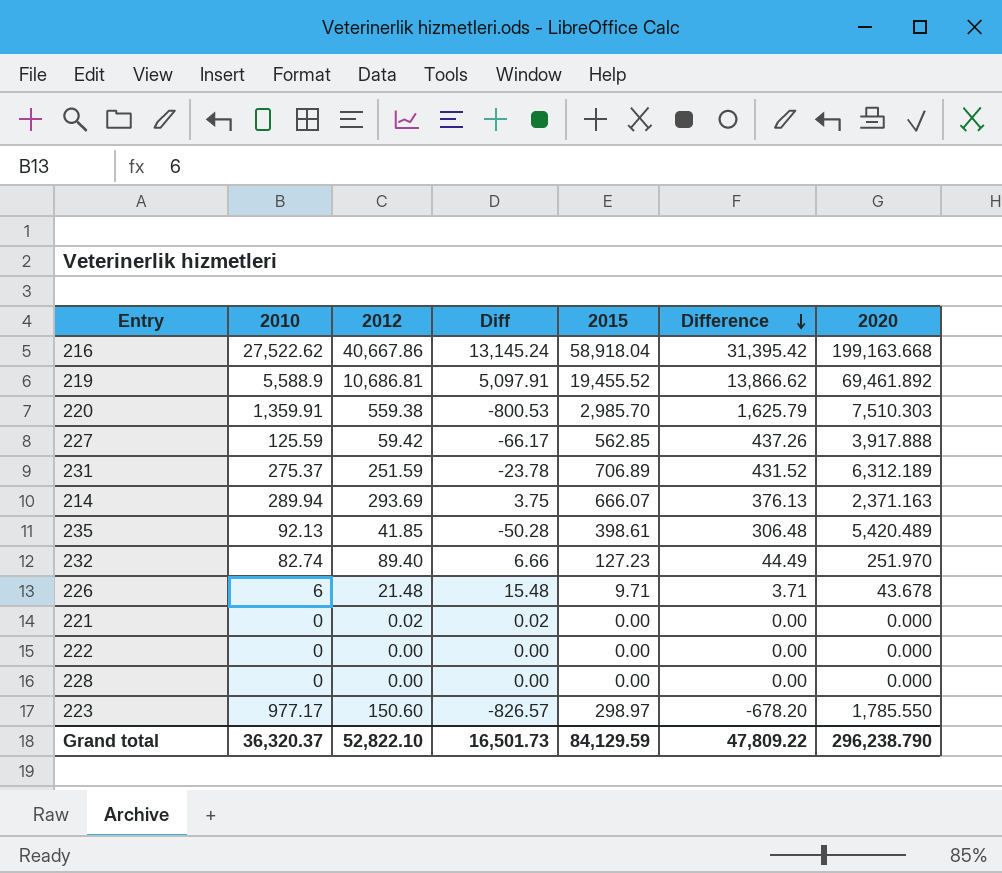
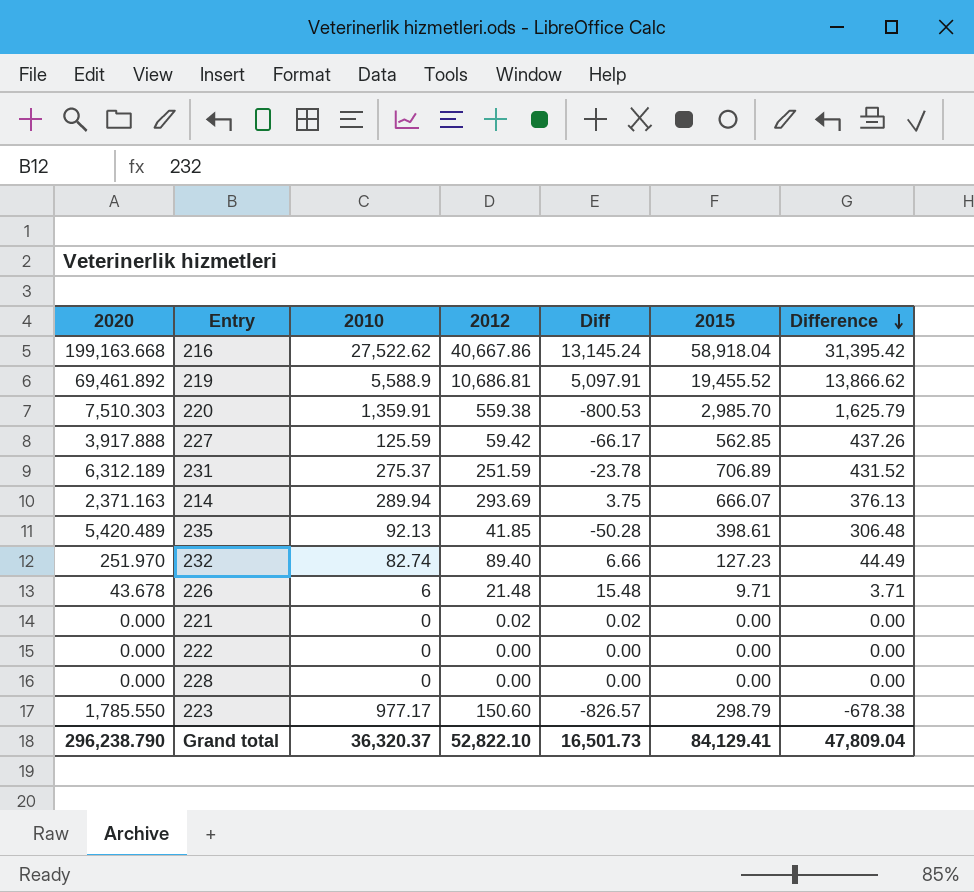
column 2020 | position: 7 -> 1
223 | 2015: 298.97 -> 298.79
223 | Difference: -678.20 -> -678.38
Grand total | 2015: 84,129.59 -> 84,129.41
Grand total | Difference: 47,809.22 -> 47,809.04

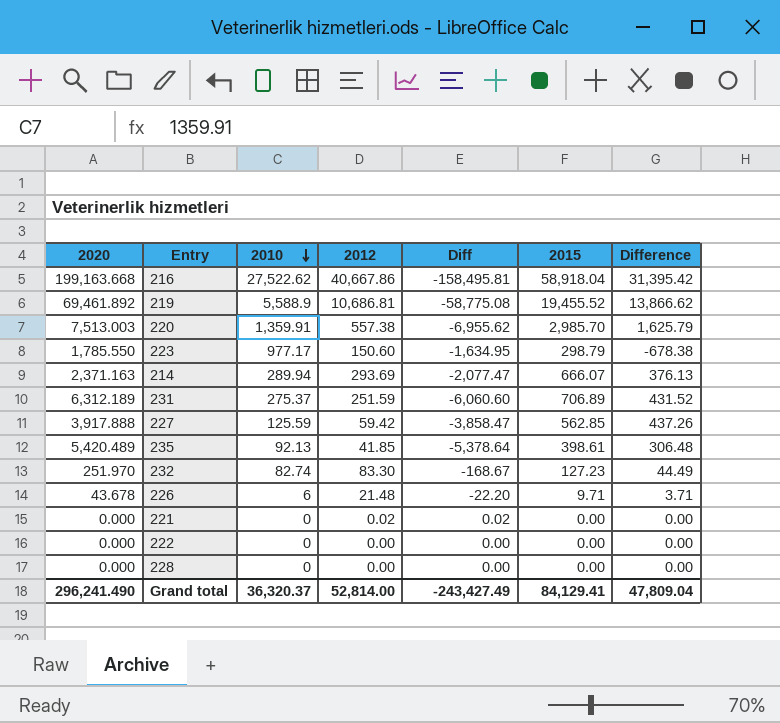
row order: Difference descending -> 2010 descending
column Diff | formula: [2012] - [2010] -> [2012] - [2020]
220 | 2020: 7,510.303 -> 7,513.003
220 | 2012: 559.38 -> 557.38
232 | 2012: 89.40 -> 83.30
Grand total | 2020: 296,238.790 -> 296,241.490
Grand total | 2012: 52,822.10 -> 52,814.00
Grand total | Diff: 16,501.73 -> -243,427.49

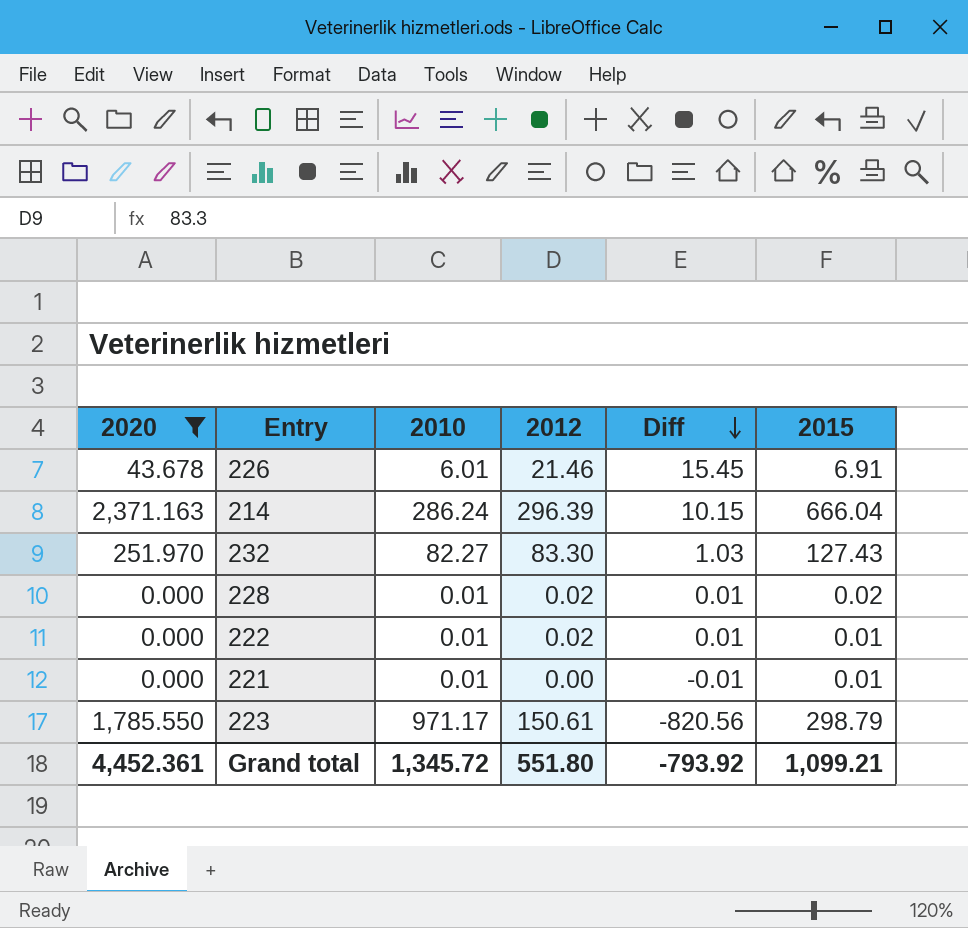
filter: none -> 2020 <= 2,371.163
row order: 2010 descending -> Diff descending
column Difference | formula: [2015] - [2010] -> none
column Diff | formula: [2012] - [2020] -> [2012] - [2010]
226 | 2010: 6 -> 6.01
226 | 2012: 21.48 -> 21.46
226 | 2015: 9.71 -> 6.91
214 | 2010: 289.94 -> 286.24
214 | 2012: 293.69 -> 296.39
214 | 2015: 666.07 -> 666.04
232 | 2010: 82.74 -> 82.27
232 | 2015: 127.23 -> 127.43
228 | 2010: 0 -> 0.01
228 | 2012: 0.00 -> 0.02
228 | 2015: 0.00 -> 0.02
222 | 2010: 0 -> 0.01
222 | 2012: 0.00 -> 0.02
222 | 2015: 0.00 -> 0.01
221 | 2010: 0 -> 0.01
221 | 2012: 0.02 -> 0.00
221 | 2015: 0.00 -> 0.01
223 | 2010: 977.17 -> 971.17
223 | 2012: 150.60 -> 150.61
Grand total | 2020: 296,241.490 -> 4,452.361
Grand total | 2010: 36,320.37 -> 1,345.72
Grand total | 2012: 52,814.00 -> 551.80
Grand total | Diff: -243,427.49 -> -793.92
Grand total | 2015: 84,129.41 -> 1,099.21

